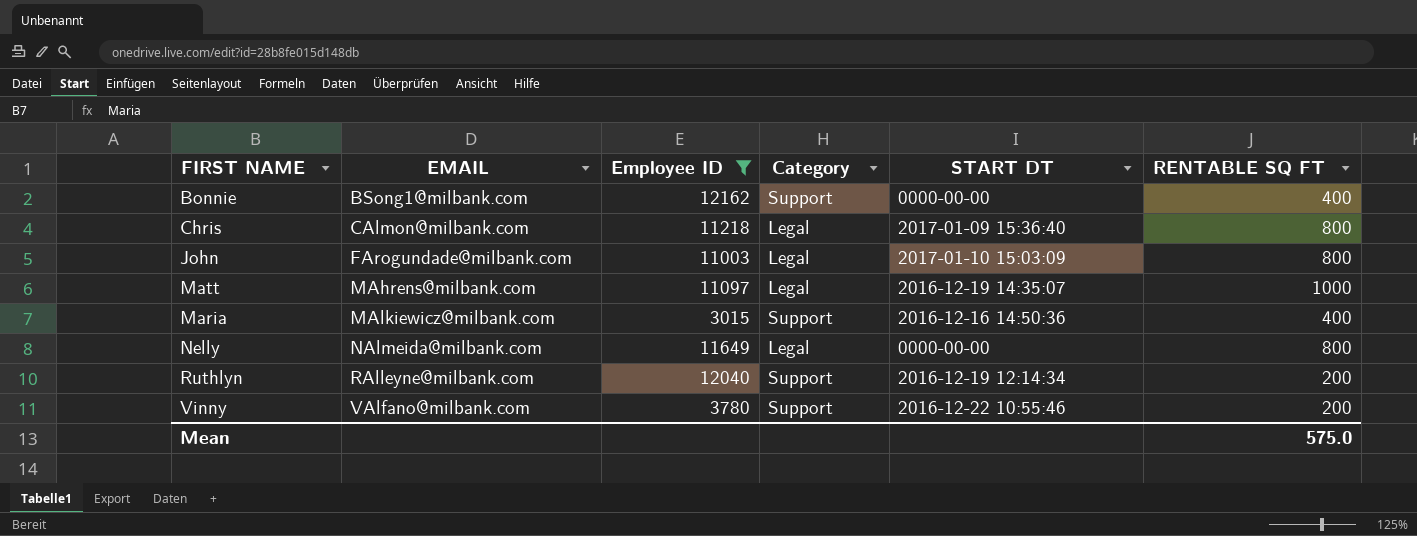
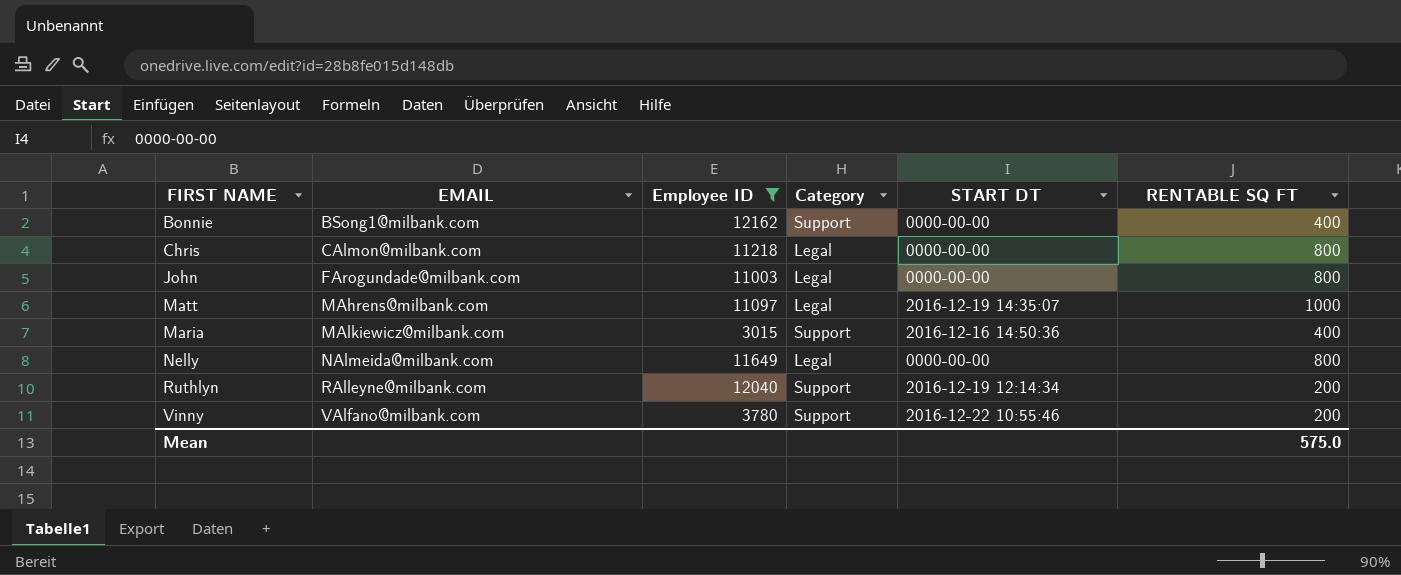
Chris | START DT: 2017-01-09 15:36:40 -> 0000-00-00
John | START DT: 2017-01-10 15:03:09 -> 0000-00-00

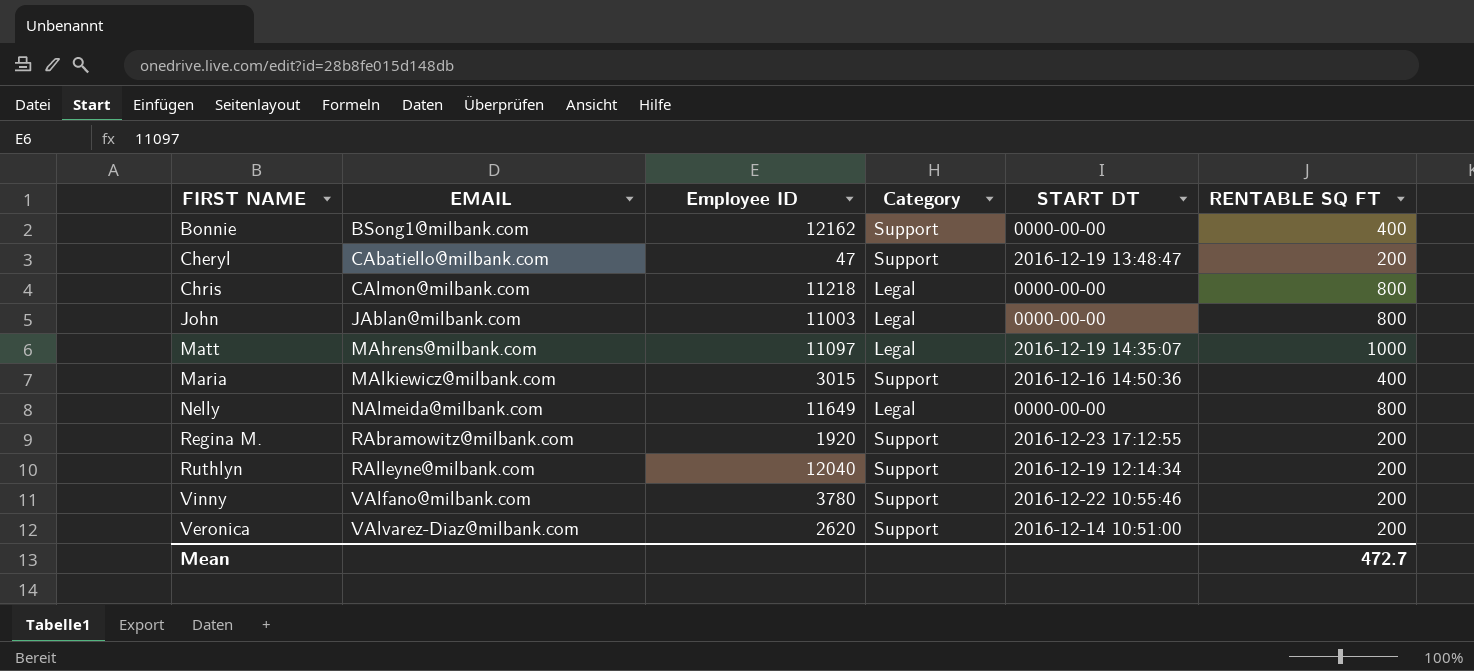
filter: Employee ID >= 3015 -> none
John | EMAIL: FArogundade@milbank.com -> JAblan@milbank.com
Mean | RENTABLE SQ FT: 575.0 -> 472.7

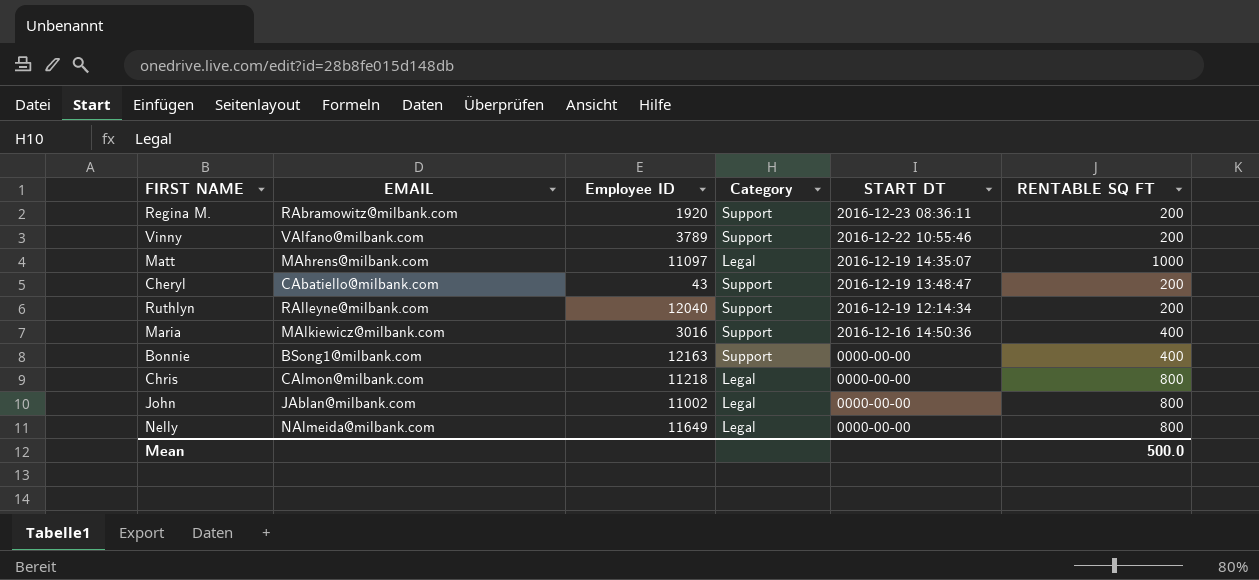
row order: EMAIL ascending -> START DT descending
row Veronica: VAlvarez-Diaz@milbank.com | 2620 | Support | 2016-12-14 10:51:00 | 200 -> none
Regina M. | START DT: 2016-12-23 17:12:55 -> 2016-12-23 08:36:11
Vinny | Employee ID: 3780 -> 3789
Cheryl | Employee ID: 47 -> 43
Maria | Employee ID: 3015 -> 3016
Bonnie | Employee ID: 12162 -> 12163
John | Employee ID: 11003 -> 11002
Mean | RENTABLE SQ FT: 472.7 -> 500.0

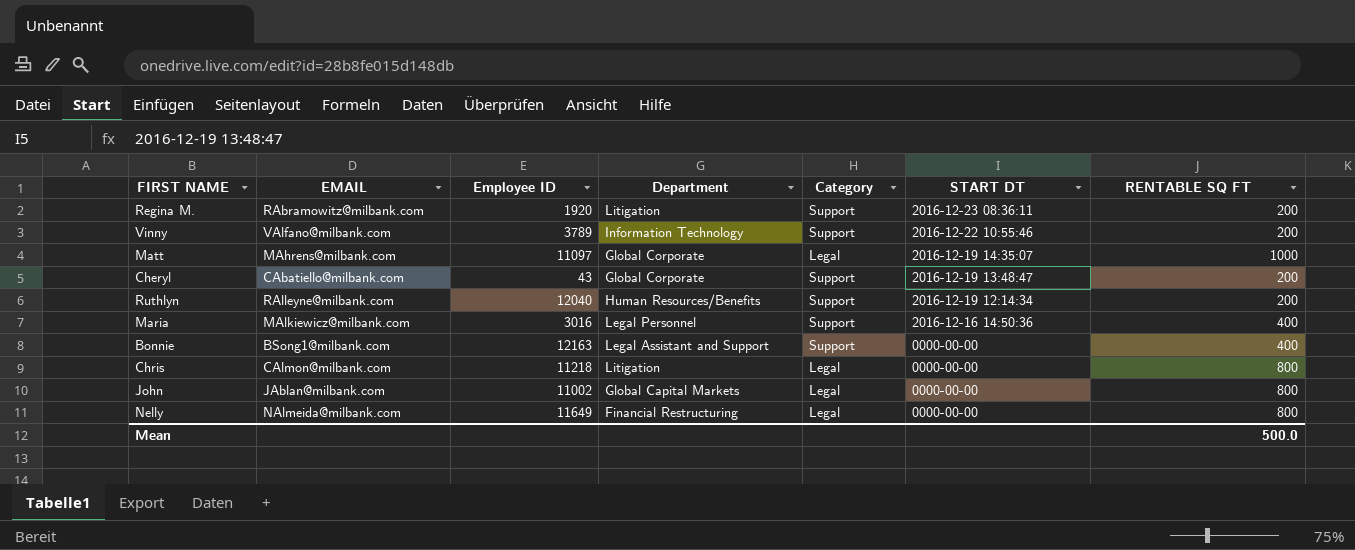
column Department | position: none -> 4

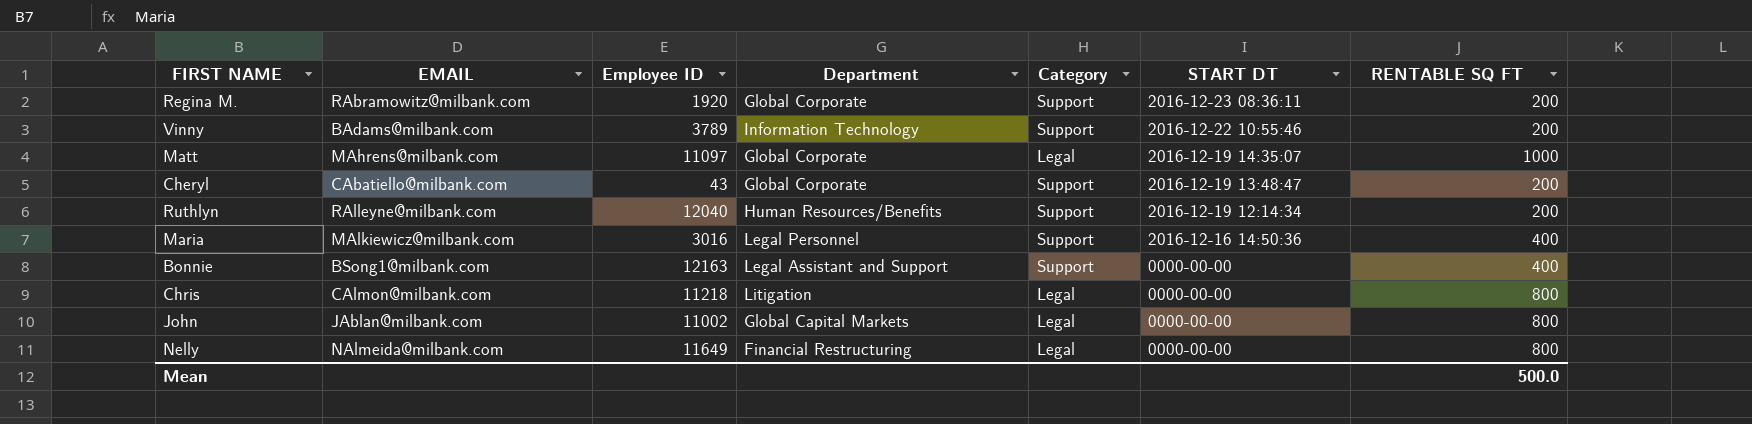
Regina M. | Department: Litigation -> Global Corporate
Vinny | EMAIL: VAlfano@milbank.com -> BAdams@milbank.com

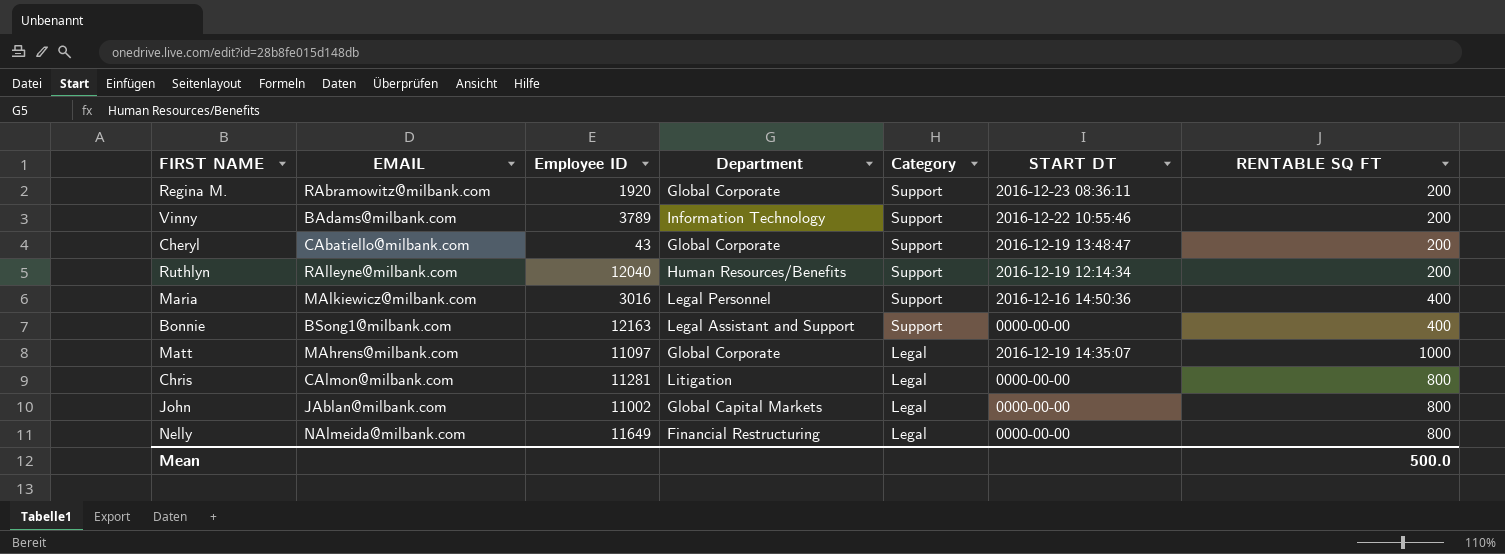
row order: START DT descending -> Category descending
Chris | Employee ID: 11218 -> 11281

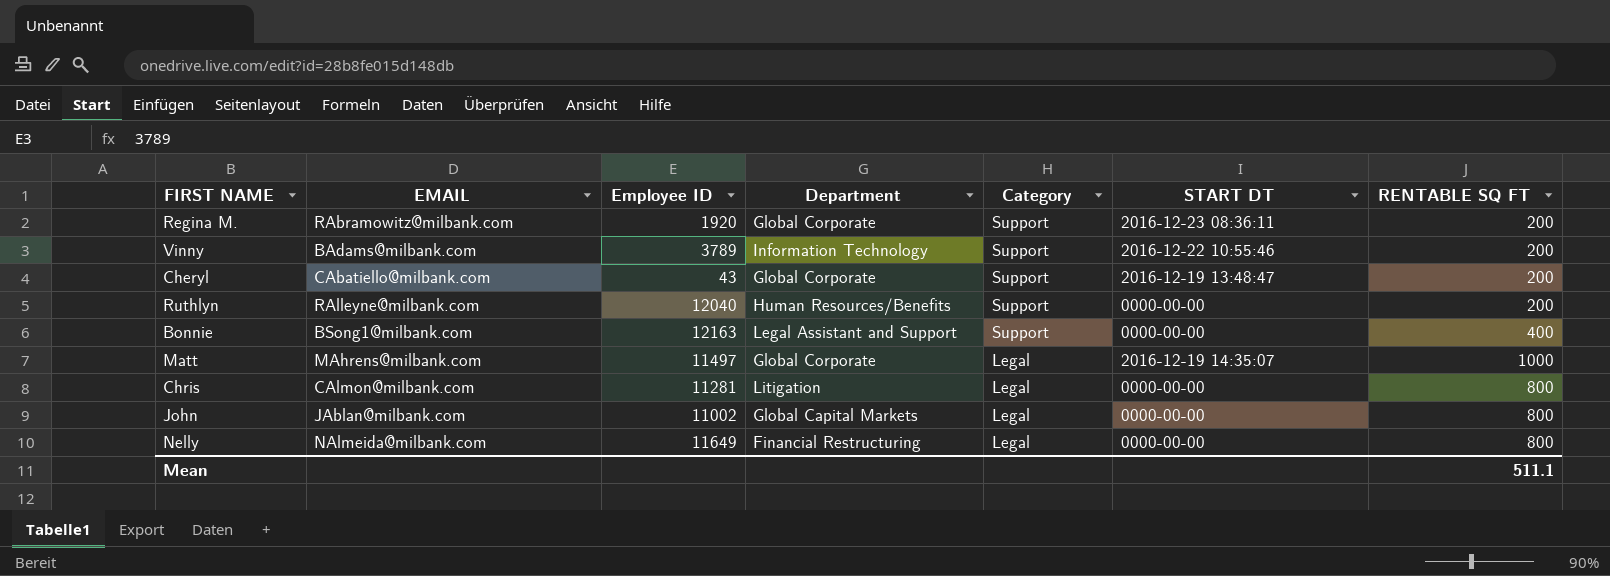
row Maria: MAlkiewicz@milbank.com | 3016 | Legal Personnel | Support | 2016-12-16 14:50:36 | 400 -> none
Ruthlyn | START DT: 2016-12-19 12:14:34 -> 0000-00-00
Matt | Employee ID: 11097 -> 11497
Mean | RENTABLE SQ FT: 500.0 -> 511.1

